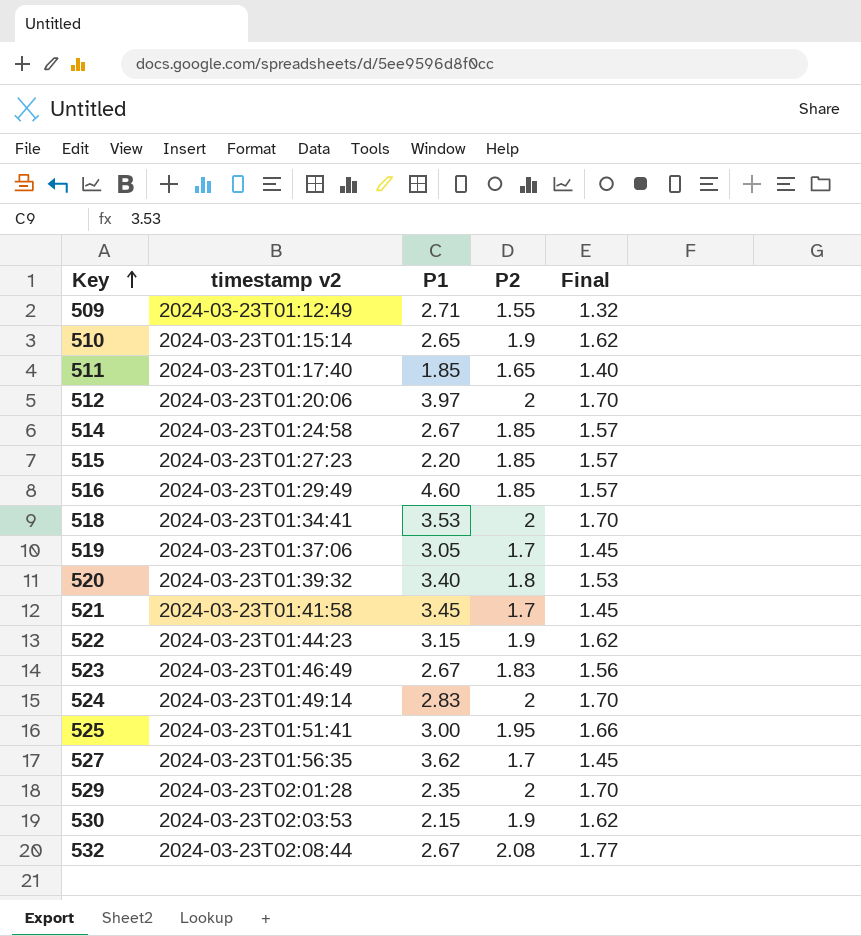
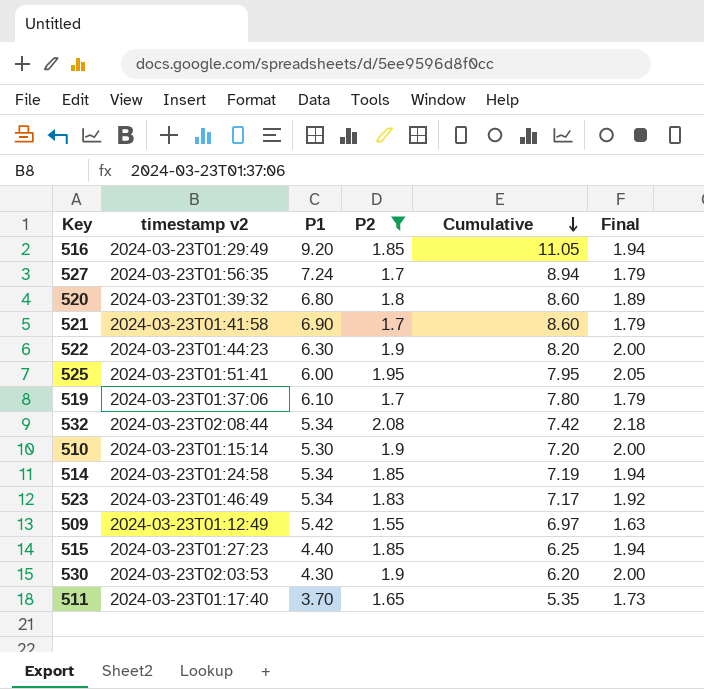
filter: none -> P2 != 2
row order: Key ascending -> Cumulative descending
column Cumulative | formula: none -> [P1] + [P2]
column Final | formula: [P2] * 0.85 -> [P2] * 1.05
516 | P1: 4.60 -> 9.20
527 | P1: 3.62 -> 7.24
520 | P1: 3.40 -> 6.80
521 | P1: 3.45 -> 6.90
522 | P1: 3.15 -> 6.30
525 | P1: 3.00 -> 6.00
519 | P1: 3.05 -> 6.10
532 | P1: 2.67 -> 5.34
510 | P1: 2.65 -> 5.30
514 | P1: 2.67 -> 5.34
523 | P1: 2.67 -> 5.34
509 | P1: 2.71 -> 5.42
515 | P1: 2.20 -> 4.40
530 | P1: 2.15 -> 4.30
511 | P1: 1.85 -> 3.70

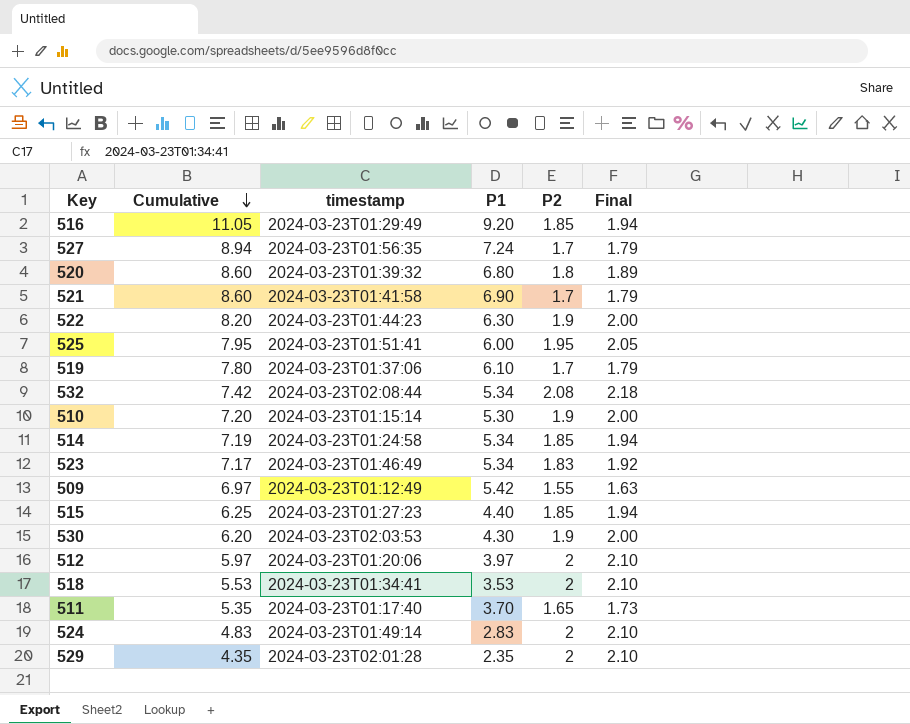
filter: P2 != 2 -> none
column Cumulative | position: 5 -> 2
column name: timestamp v2 -> timestamp

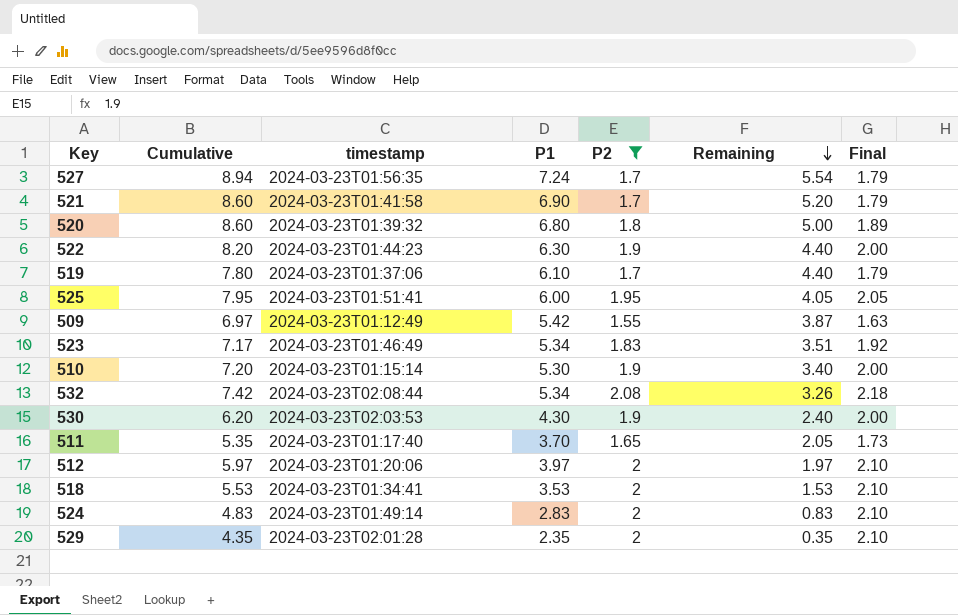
filter: none -> P2 != 1.85
row order: Cumulative descending -> Remaining descending
column Remaining | formula: none -> [P1] - [P2]

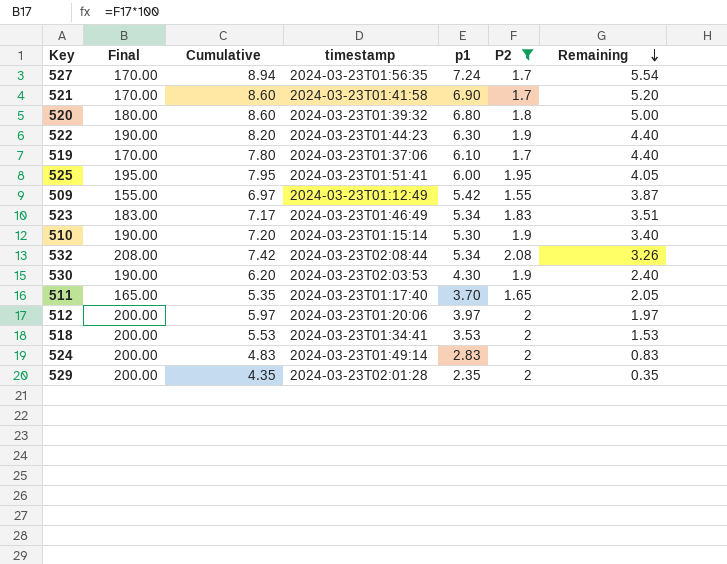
column Final | formula: [P2] * 1.05 -> [P2] * 100
column Final | position: 7 -> 2
column name: P1 -> p1

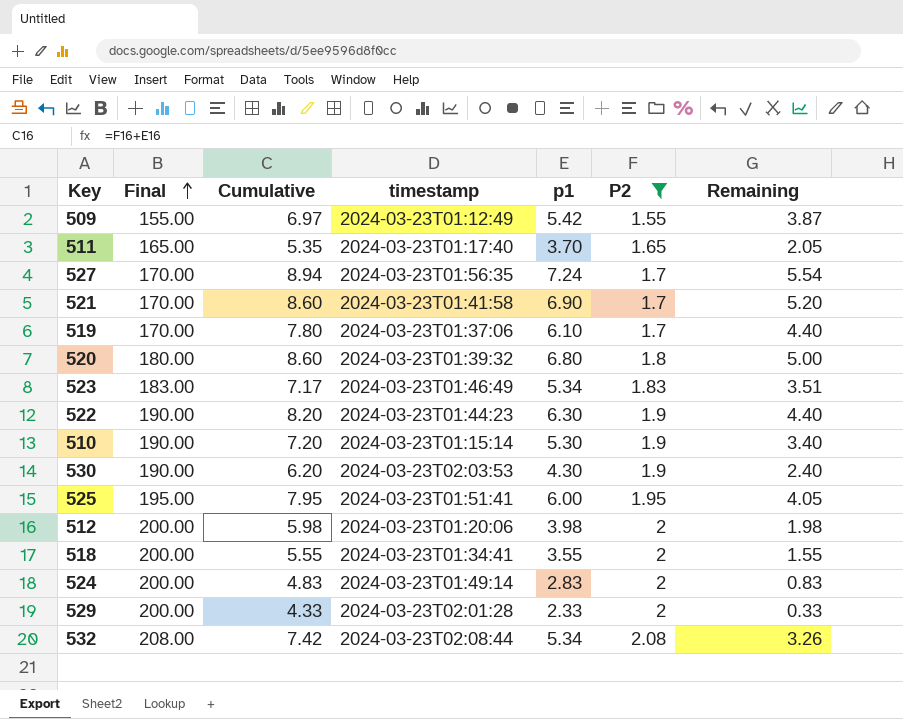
row order: Remaining descending -> Final ascending
512 | Cumulative: 5.97 -> 5.98
512 | p1: 3.97 -> 3.98
512 | Remaining: 1.97 -> 1.98
518 | Cumulative: 5.53 -> 5.55
518 | p1: 3.53 -> 3.55
518 | Remaining: 1.53 -> 1.55
529 | Cumulative: 4.35 -> 4.33
529 | p1: 2.35 -> 2.33
529 | Remaining: 0.35 -> 0.33

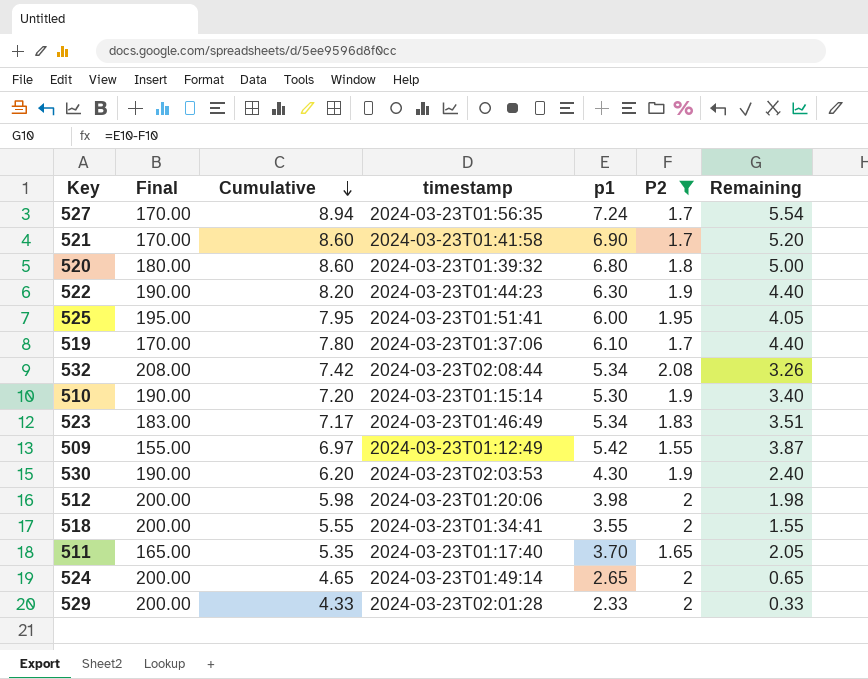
row order: Final ascending -> Cumulative descending
524 | Cumulative: 4.83 -> 4.65
524 | p1: 2.83 -> 2.65
524 | Remaining: 0.83 -> 0.65

